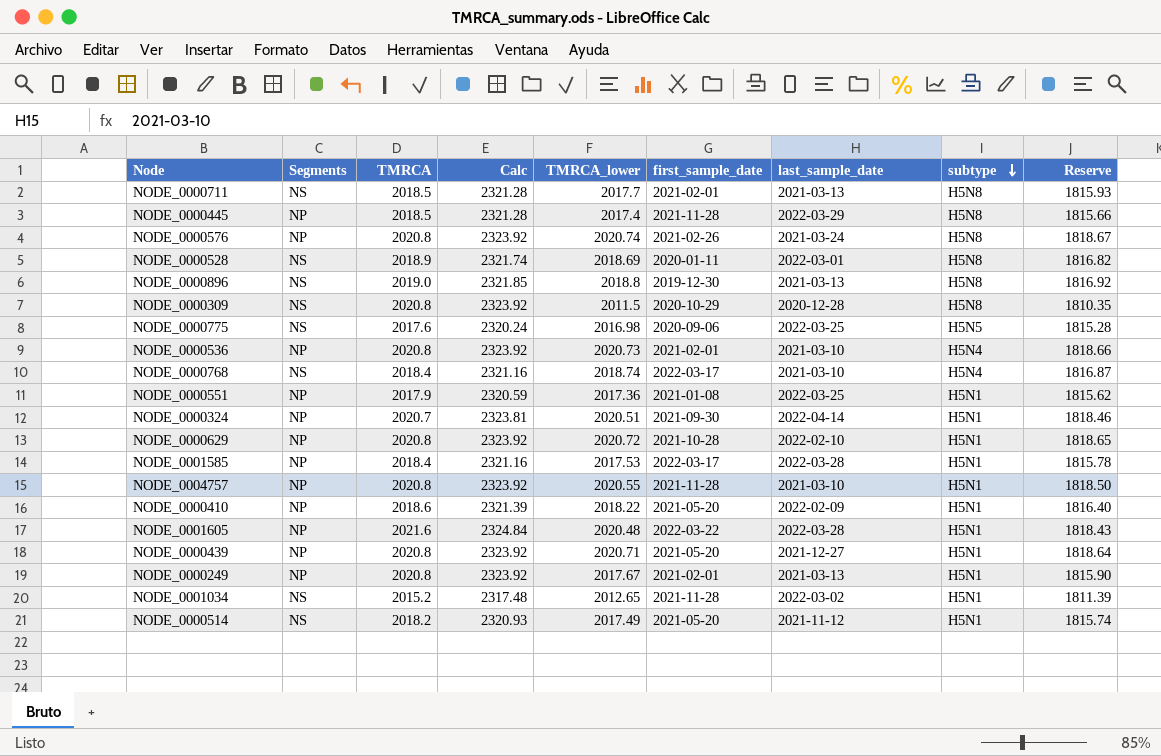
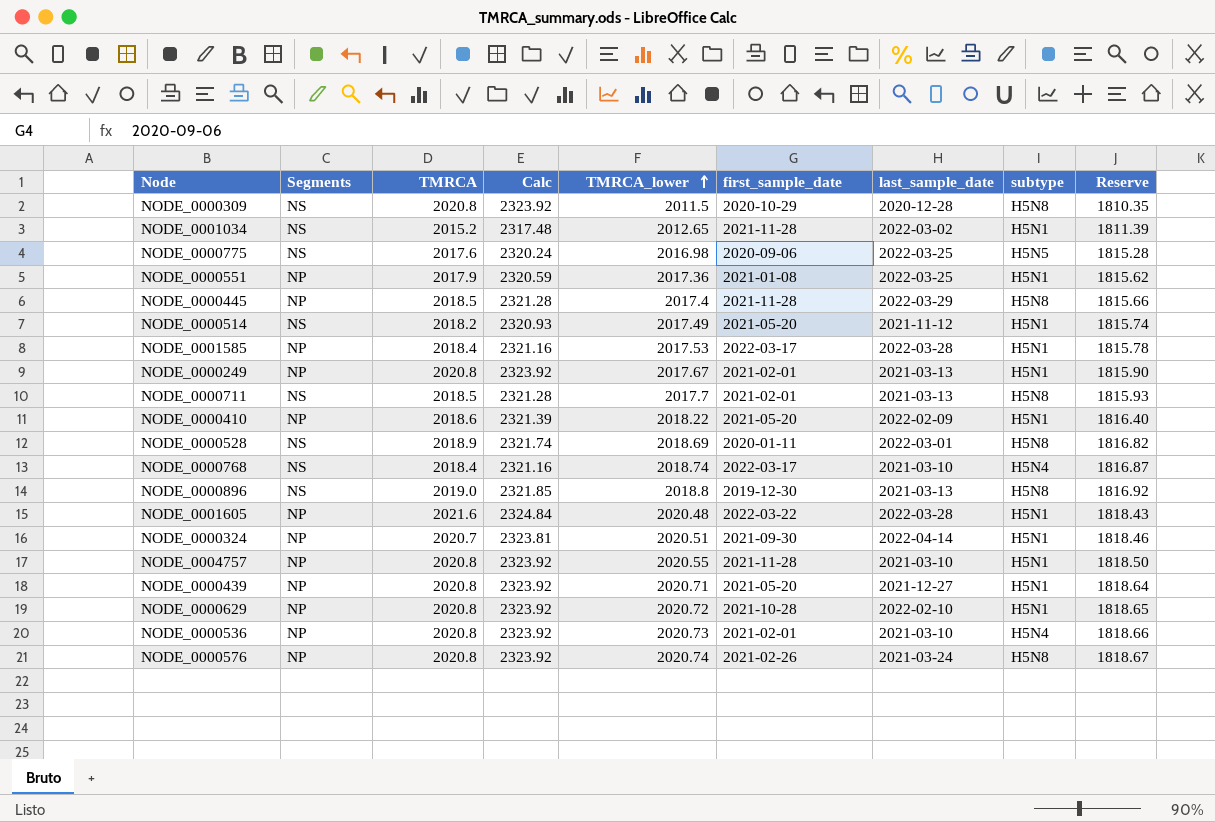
row order: subtype descending -> TMRCA_lower ascending

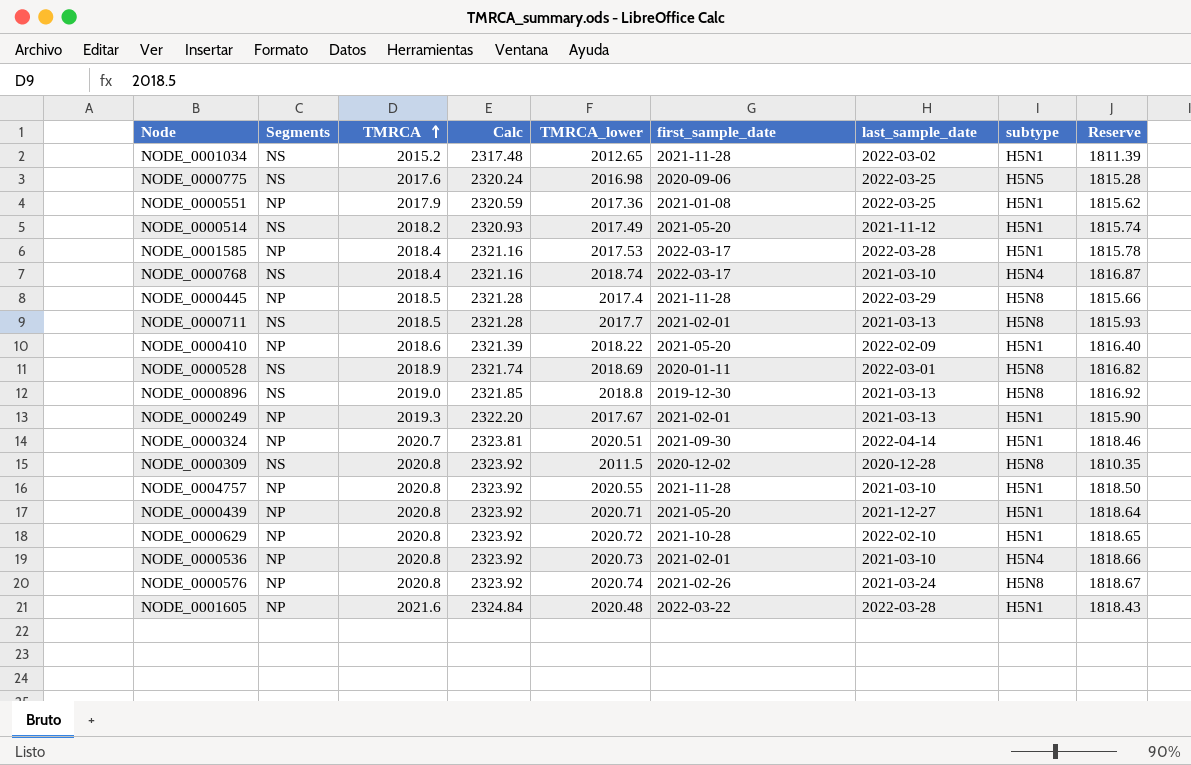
row order: TMRCA_lower ascending -> TMRCA ascending
NODE_0000249 | TMRCA: 2020.8 -> 2019.3
NODE_0000249 | Calc: 2323.92 -> 2322.20
NODE_0000309 | first_sample_date: 2020-10-29 -> 2020-12-02

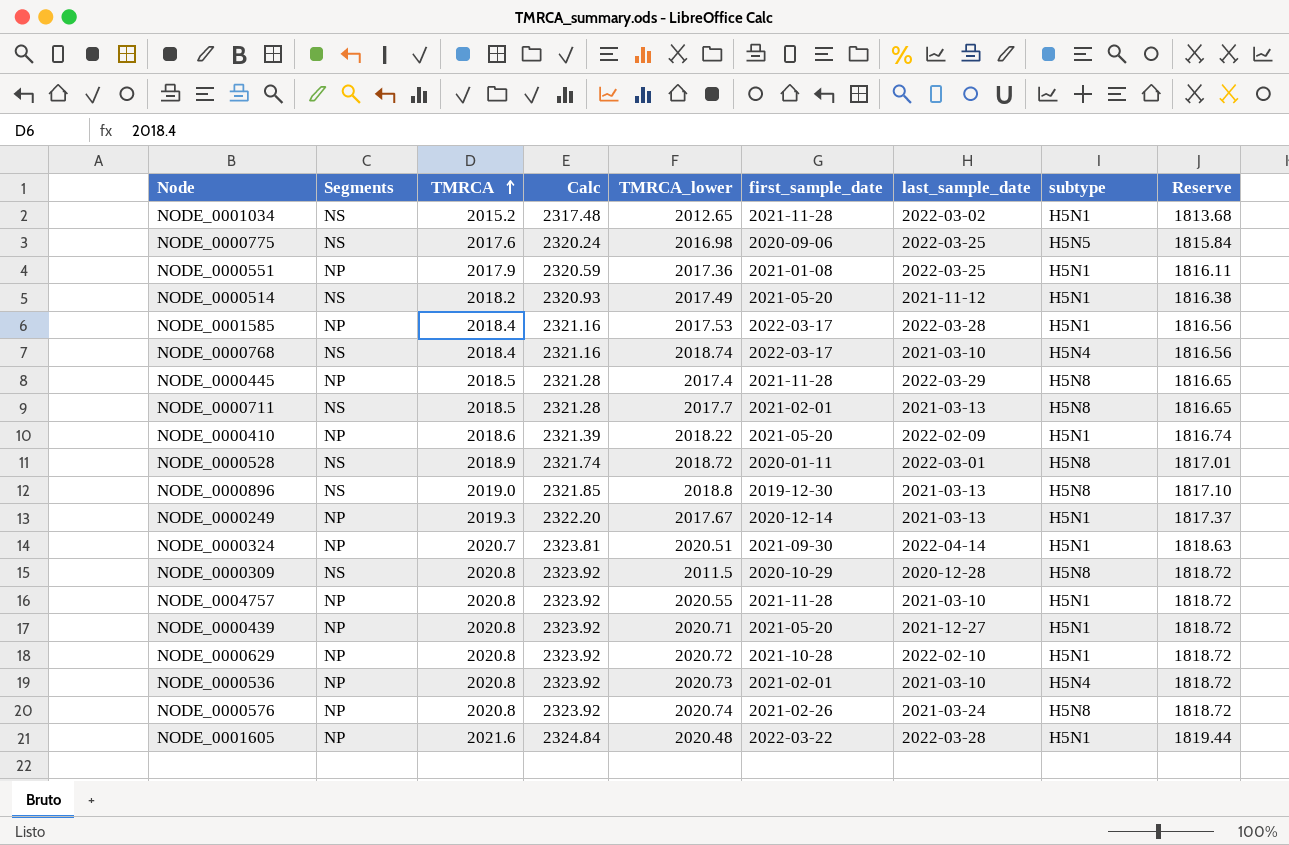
column Reserve | formula: [TMRCA_lower] * 0.9 -> [TMRCA] * 0.9
NODE_0000528 | TMRCA_lower: 2018.69 -> 2018.72
NODE_0000249 | first_sample_date: 2021-02-01 -> 2020-12-14
NODE_0000309 | first_sample_date: 2020-12-02 -> 2020-10-29

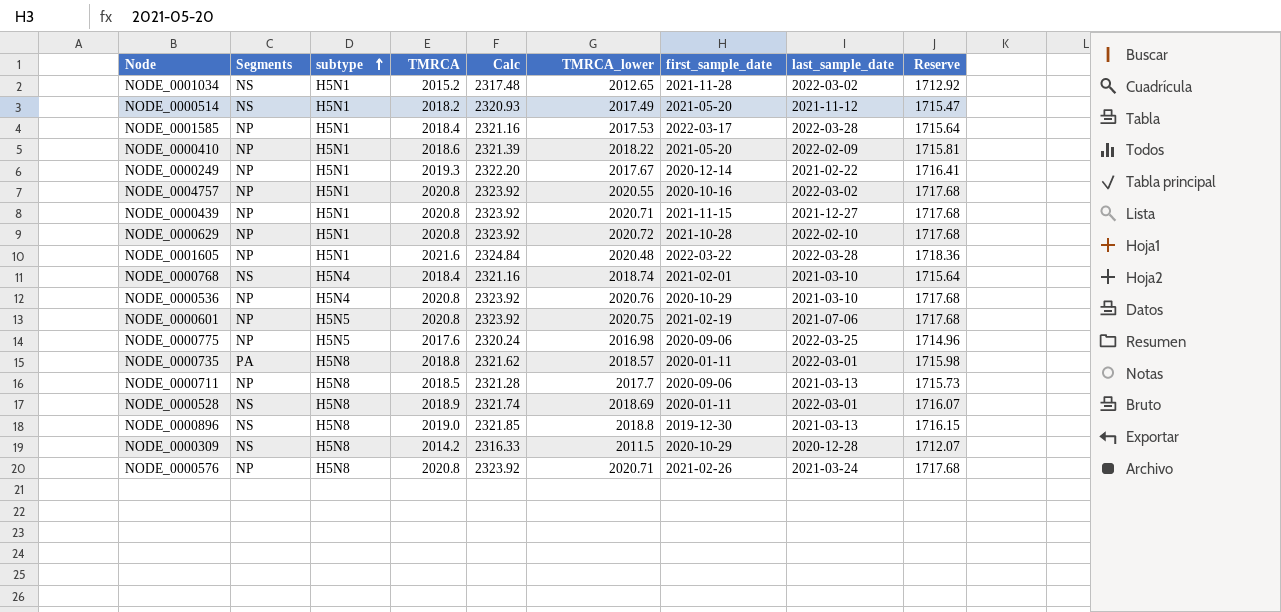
row order: TMRCA ascending -> subtype ascending
column subtype | position: 8 -> 3
column Reserve | formula: [TMRCA] * 0.9 -> [TMRCA] * 0.85
row NODE_0000551: NP | 2017.9 | 2320.59 | 2017.36 | 2021-01-08 | 2022-03-25 | H5N1 | 1816.11 -> none
row NODE_0000445: NP | 2018.5 | 2321.28 | 2017.4 | 2021-11-28 | 2022-03-29 | H5N8 | 1816.65 -> none
row NODE_0000324: NP | 2020.7 | 2323.81 | 2020.51 | 2021-09-30 | 2022-04-14 | H5N1 | 1818.63 -> none
NODE_0000249 | last_sample_date: 2021-03-13 -> 2021-02-22
NODE_0004757 | first_sample_date: 2021-11-28 -> 2020-10-16
NODE_0004757 | last_sample_date: 2021-03-10 -> 2022-03-02
NODE_0000439 | first_sample_date: 2021-05-20 -> 2021-11-15
NODE_0000768 | first_sample_date: 2022-03-17 -> 2021-02-01
NODE_0000536 | TMRCA_lower: 2020.73 -> 2020.76
NODE_0000536 | first_sample_date: 2021-02-01 -> 2020-10-29
row NODE_0000601: none -> NP | H5N5 | 2020.8 | 2323.92 | 2020.75 | 2021-02-19 | 2021-07-06 | 1717.68
NODE_0000775 | Segments: NS -> NP
row NODE_0000735: none -> PA | H5N8 | 2018.8 | 2321.62 | 2018.57 | 2020-01-11 | 2022-03-01 | 1715.98
NODE_0000711 | Segments: NS -> NP
NODE_0000711 | first_sample_date: 2021-02-01 -> 2020-09-06
NODE_0000528 | TMRCA_lower: 2018.72 -> 2018.69
NODE_0000309 | TMRCA: 2020.8 -> 2014.2
NODE_0000309 | Calc: 2323.92 -> 2316.33
NODE_0000576 | TMRCA_lower: 2020.74 -> 2020.71

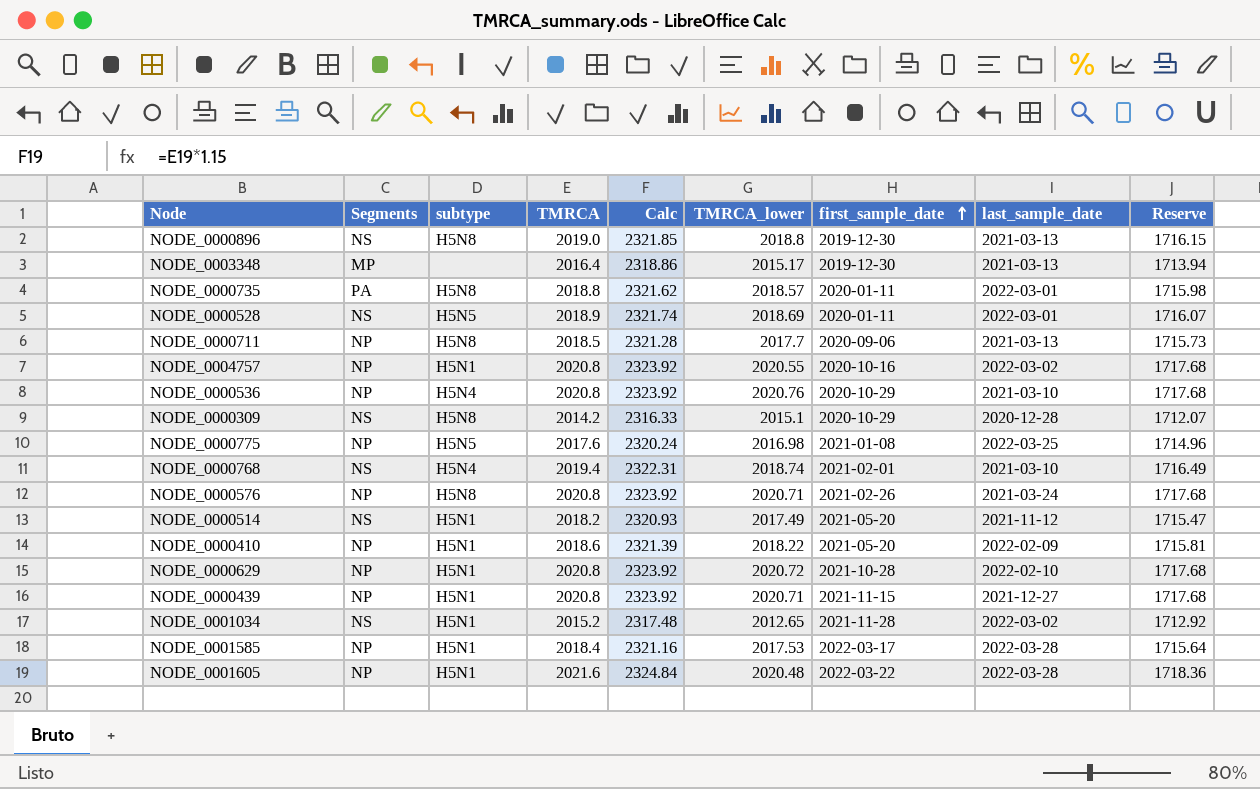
row order: subtype ascending -> first_sample_date ascending
row NODE_0000249: NP | H5N1 | 2019.3 | 2322.20 | 2017.67 | 2020-12-14 | 2021-02-22 | 1716.41 -> none
row NODE_0000601: NP | H5N5 | 2020.8 | 2323.92 | 2020.75 | 2021-02-19 | 2021-07-06 | 1717.68 -> none
row NODE_0003348: none -> MP | none | 2016.4 | 2318.86 | 2015.17 | 2019-12-30 | 2021-03-13 | 1713.94
NODE_0000528 | subtype: H5N8 -> H5N5
NODE_0000309 | TMRCA_lower: 2011.5 -> 2015.1
NODE_0000775 | first_sample_date: 2020-09-06 -> 2021-01-08
NODE_0000768 | TMRCA: 2018.4 -> 2019.4
NODE_0000768 | Calc: 2321.16 -> 2322.31
NODE_0000768 | Reserve: 1715.64 -> 1716.49

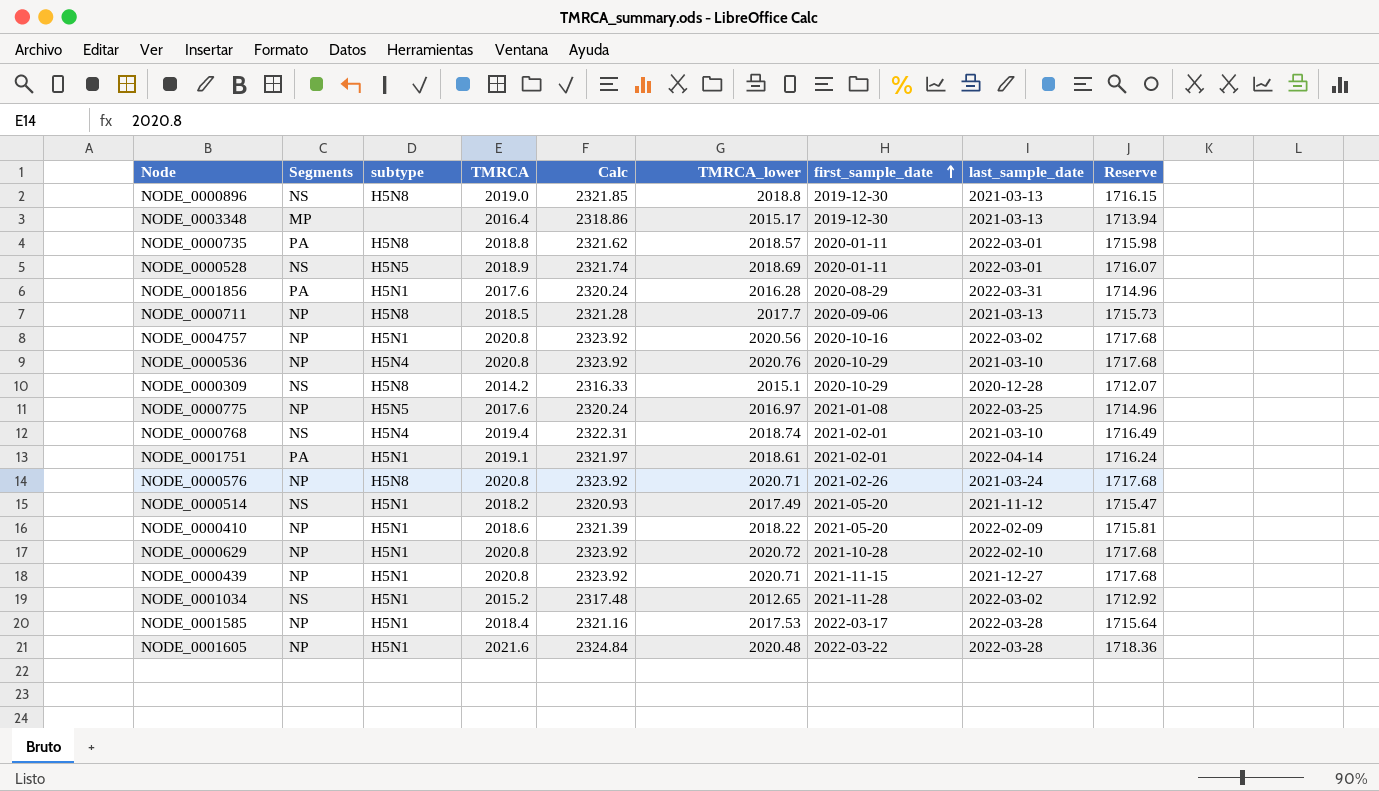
row NODE_0001856: none -> PA | H5N1 | 2017.6 | 2320.24 | 2016.28 | 2020-08-29 | 2022-03-31 | 1714.96
NODE_0004757 | TMRCA_lower: 2020.55 -> 2020.56
NODE_0000775 | TMRCA_lower: 2016.98 -> 2016.97
row NODE_0001751: none -> PA | H5N1 | 2019.1 | 2321.97 | 2018.61 | 2021-02-01 | 2022-04-14 | 1716.24

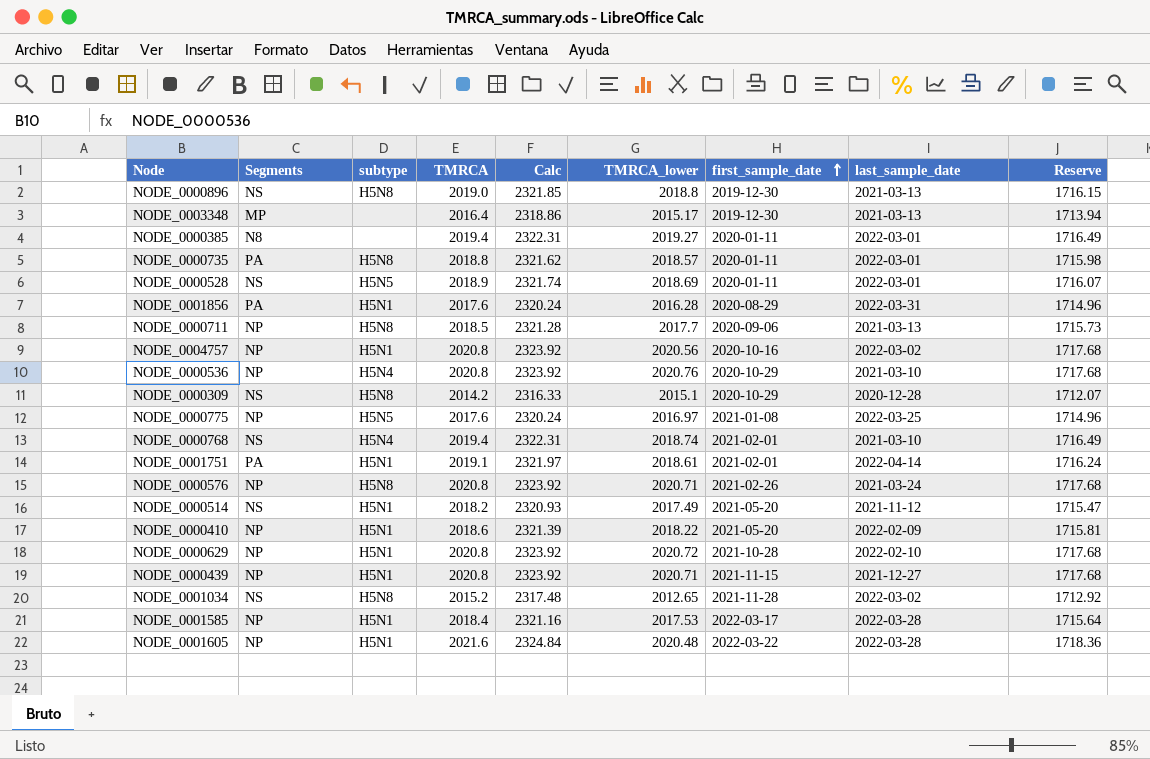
row NODE_0000385: none -> N8 | none | 2019.4 | 2322.31 | 2019.27 | 2020-01-11 | 2022-03-01 | 1716.49
NODE_0001034 | subtype: H5N1 -> H5N8

